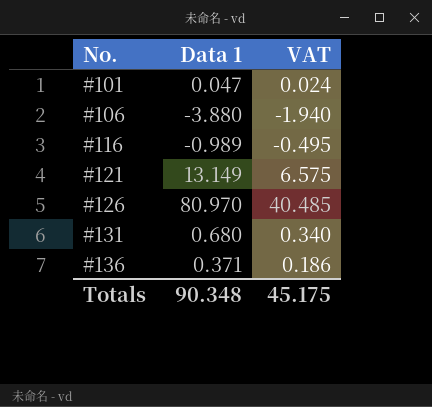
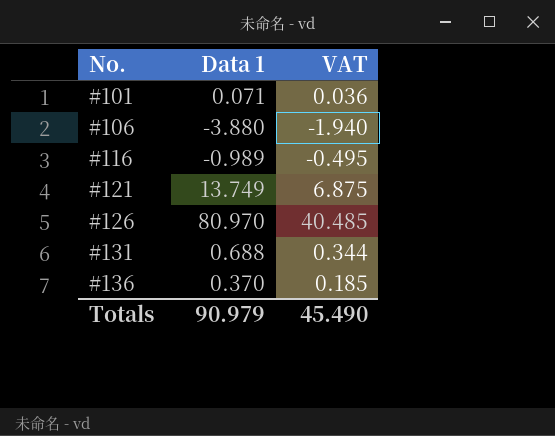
#101 | Data 1: 0.047 -> 0.071
#101 | VAT: 0.024 -> 0.036
#121 | Data 1: 13.149 -> 13.749
#121 | VAT: 6.575 -> 6.875
#131 | Data 1: 0.680 -> 0.688
#131 | VAT: 0.340 -> 0.344
#136 | Data 1: 0.371 -> 0.370
#136 | VAT: 0.186 -> 0.185
Totals | Data 1: 90.348 -> 90.979
Totals | VAT: 45.175 -> 45.490

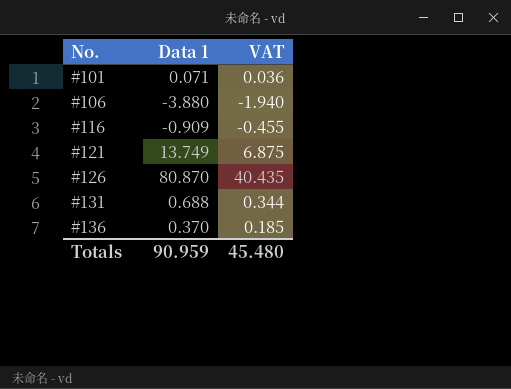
#116 | Data 1: -0.989 -> -0.909
#116 | VAT: -0.495 -> -0.455
#126 | Data 1: 80.970 -> 80.870
#126 | VAT: 40.485 -> 40.435
Totals | Data 1: 90.979 -> 90.959
Totals | VAT: 45.490 -> 45.480

